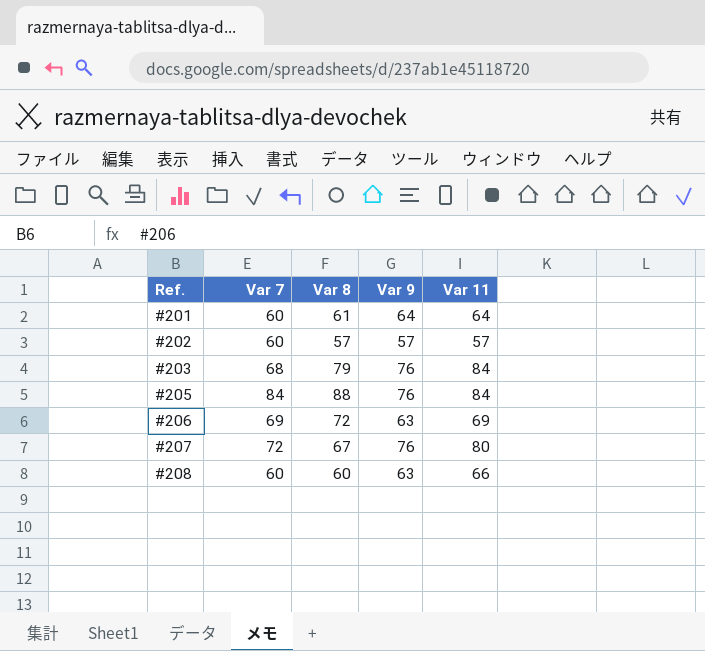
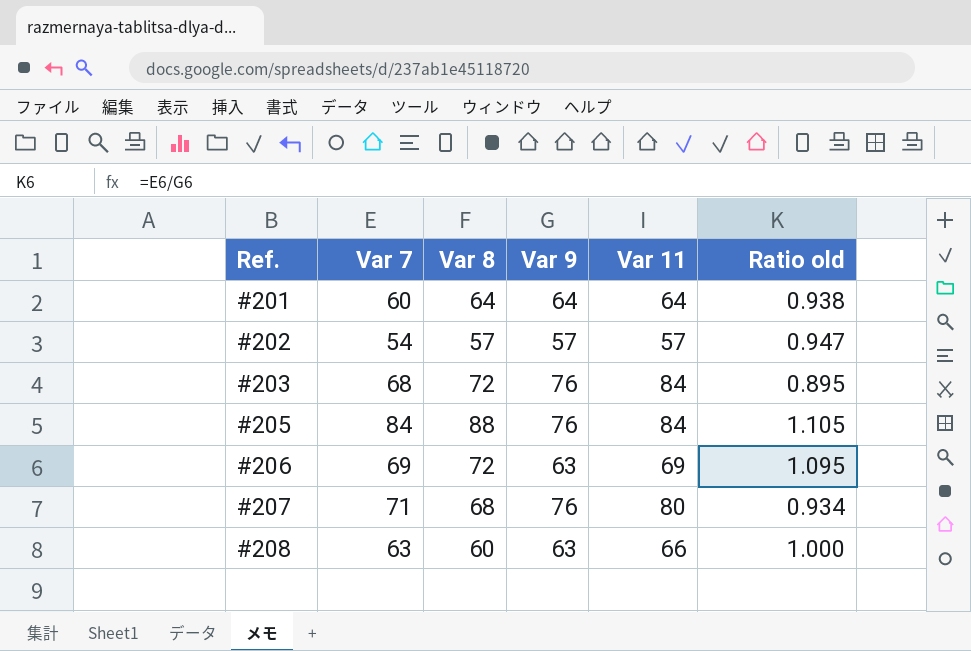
column Ratio old | formula: none -> [Var 7] / [Var 9]
#201 | Var 8: 61 -> 64
#202 | Var 7: 60 -> 54
#203 | Var 8: 79 -> 72
#207 | Var 7: 72 -> 71
#207 | Var 8: 67 -> 68
#208 | Var 7: 60 -> 63

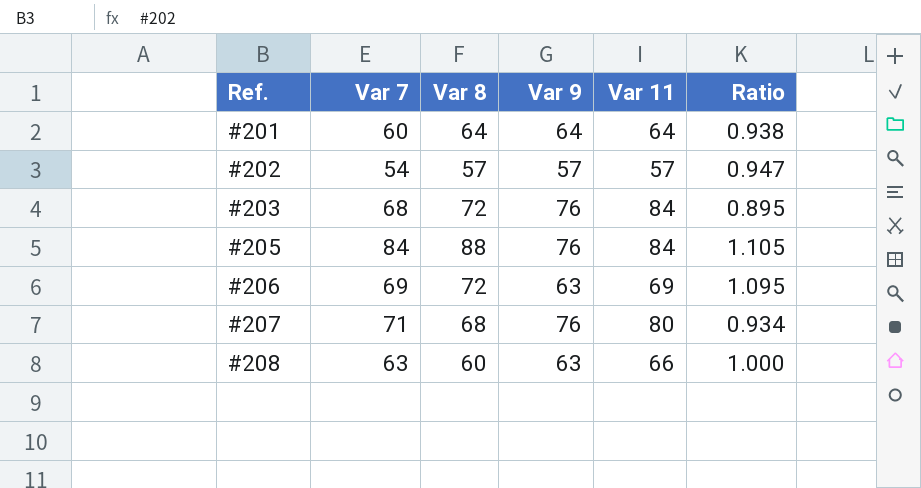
column name: Ratio old -> Ratio

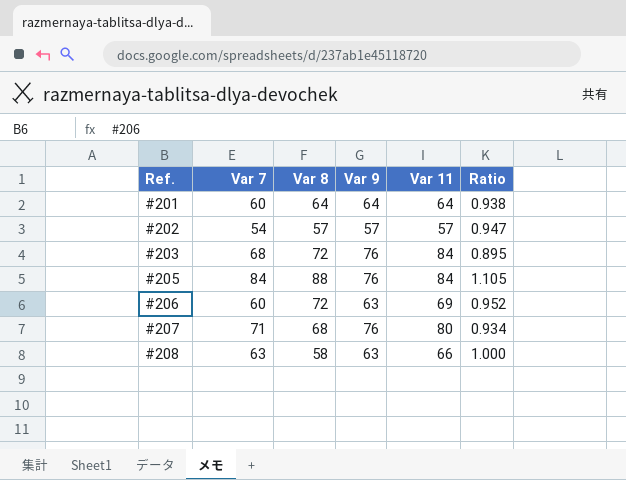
#206 | Var 7: 69 -> 60
#206 | Ratio: 1.095 -> 0.952
#208 | Var 8: 60 -> 58

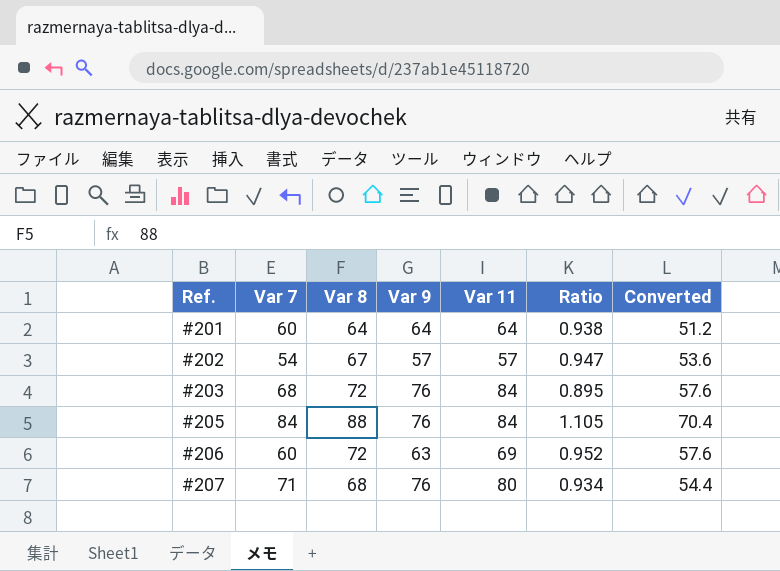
column Converted | formula: none -> [Var 8] * 0.8
row #208: 63 | 58 | 63 | 66 | 1.000 -> none
#202 | Var 8: 57 -> 67

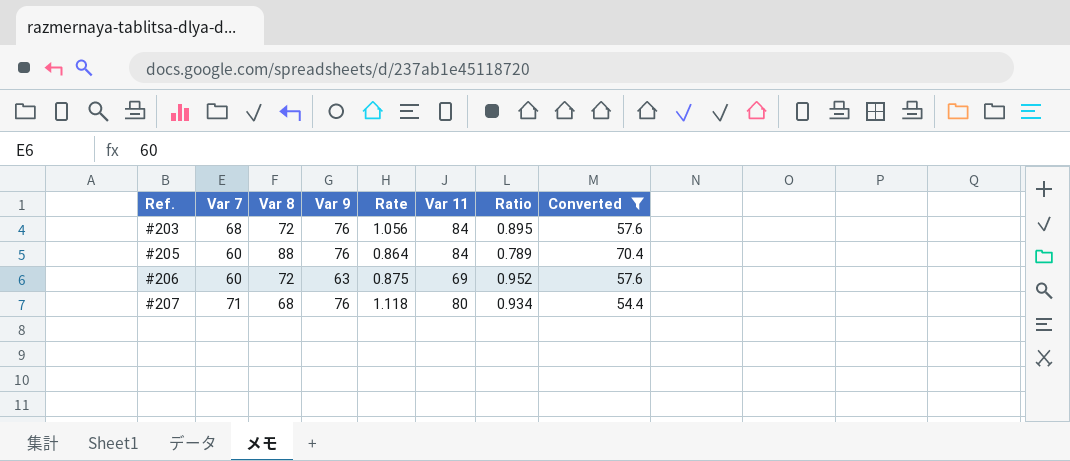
filter: none -> Converted >= 54.4
column Rate | formula: none -> [Var 9] / [Var 8]
#205 | Var 7: 84 -> 60
#205 | Ratio: 1.105 -> 0.789

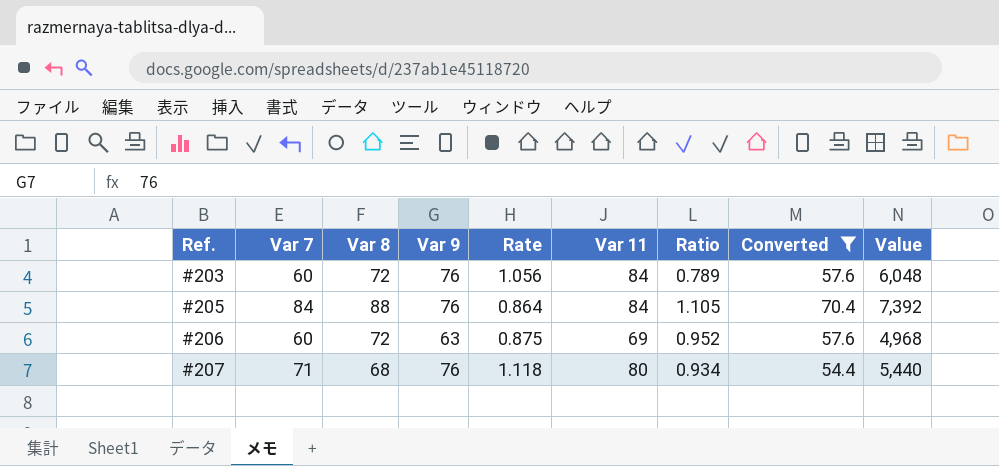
column Value | formula: none -> [Var 8] * [Var 11]
#203 | Var 7: 68 -> 60
#203 | Ratio: 0.895 -> 0.789
#205 | Var 7: 60 -> 84
#205 | Ratio: 0.789 -> 1.105

